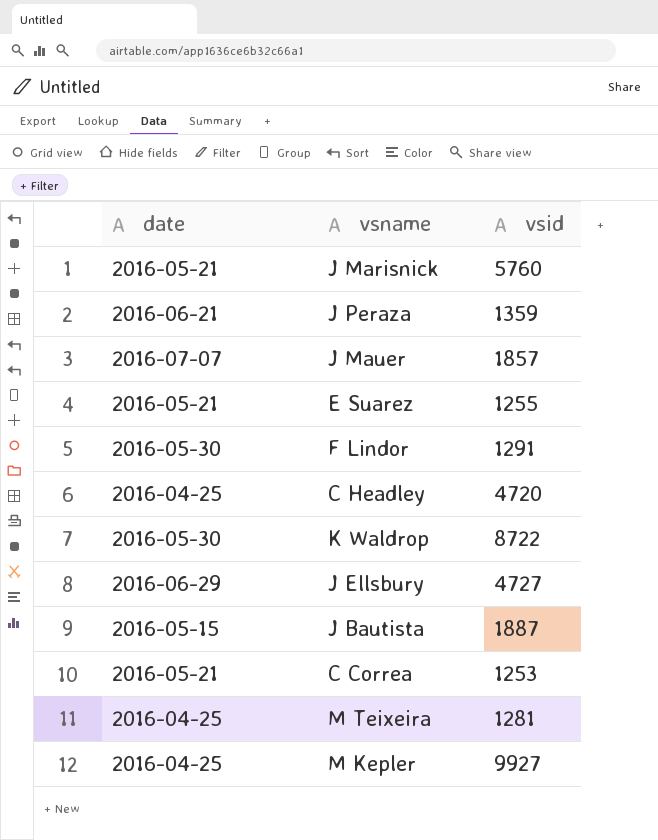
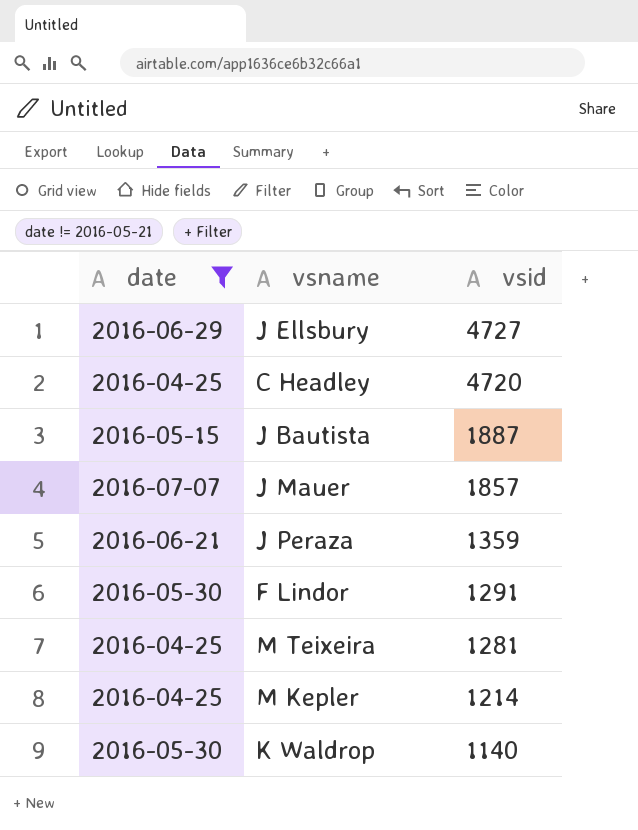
filter: none -> date != 2016-05-21
row order: none -> vsid descending
M Kepler | vsid: 9927 -> 1214
K Waldrop | vsid: 8722 -> 1140

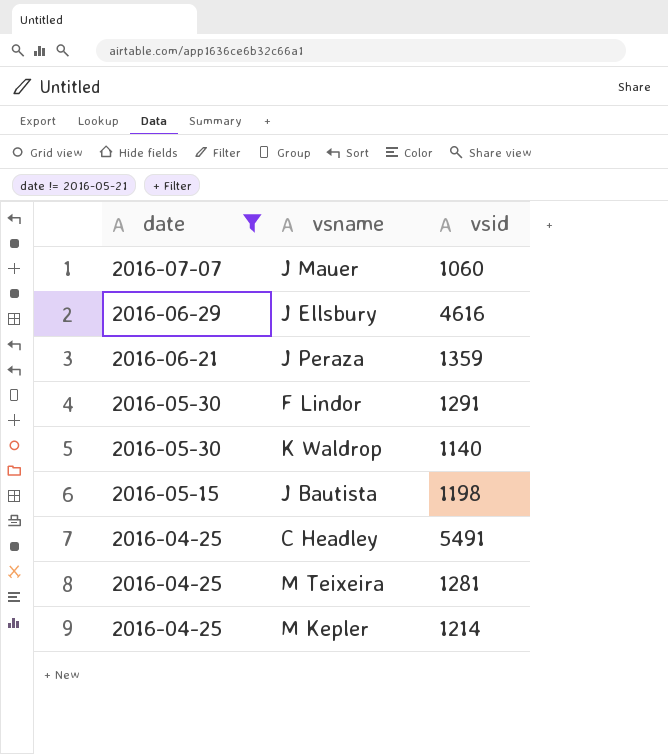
row order: vsid descending -> date descending
J Mauer | vsid: 1857 -> 1060
J Ellsbury | vsid: 4727 -> 4616
J Bautista | vsid: 1887 -> 1198
C Headley | vsid: 4720 -> 5491

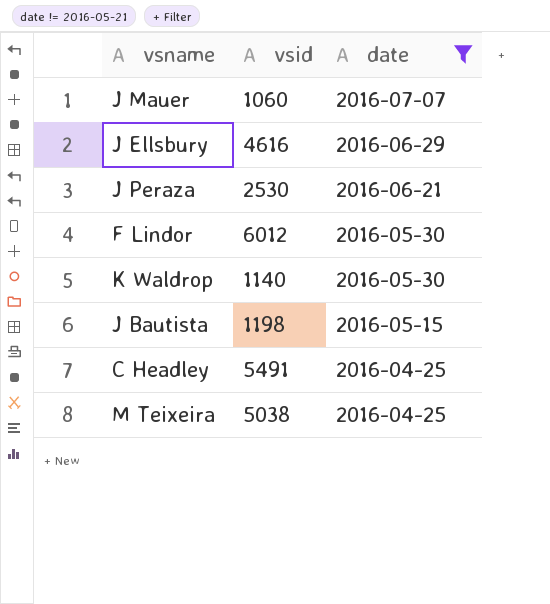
column date | position: 1 -> 3
row M Kepler: 2016-04-25 | 1214 -> none
J Peraza | vsid: 1359 -> 2530
F Lindor | vsid: 1291 -> 6012
M Teixeira | vsid: 1281 -> 5038

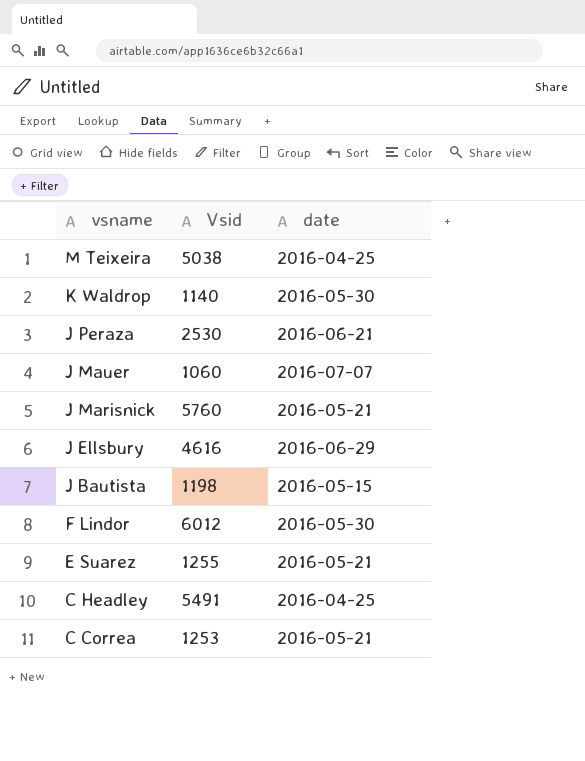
filter: date != 2016-05-21 -> none
row order: date descending -> vsname descending
column name: vsid -> Vsid

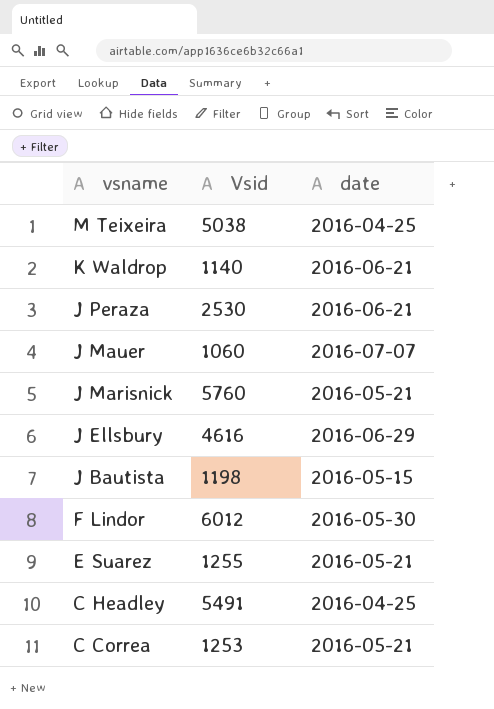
K Waldrop | date: 2016-05-30 -> 2016-06-21

